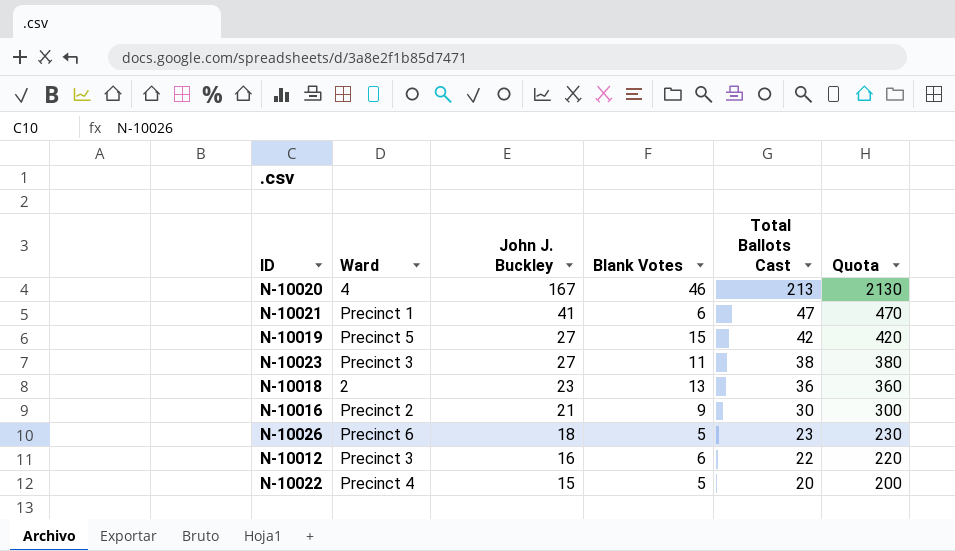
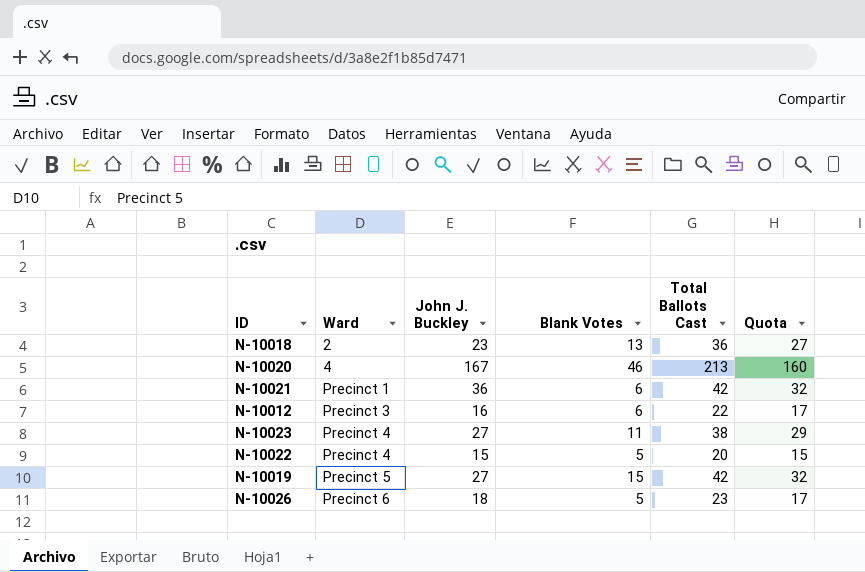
row order: John J. Buckley descending -> Ward ascending
column Quota | formula: [Total Ballots Cast] * 10 -> [Total Ballots Cast] * 0.75
row N-10016: Precinct 2 | 21 | 9 | 30 | 300 -> none
N-10021 | John J. Buckley: 41 -> 36
N-10021 | Total Ballots Cast: 47 -> 42
N-10023 | Ward: Precinct 3 -> Precinct 4

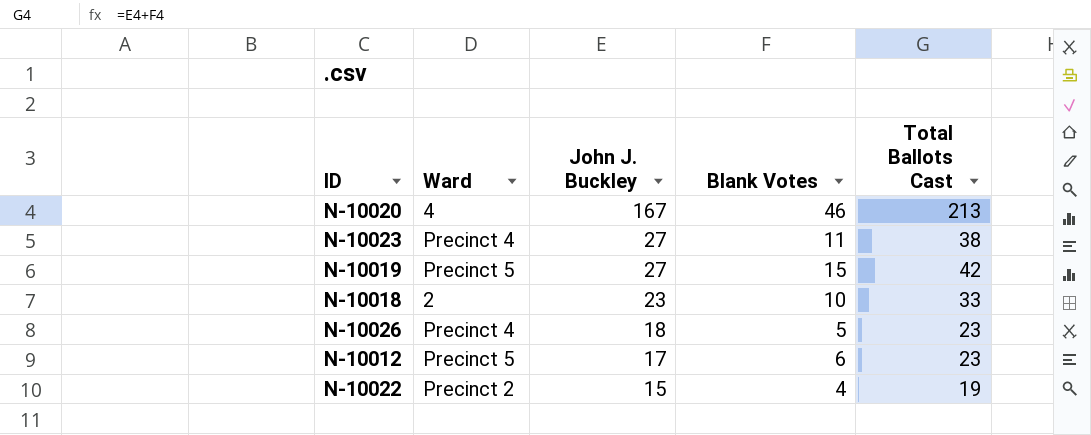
row order: Ward ascending -> John J. Buckley descending
column Quota | formula: [Total Ballots Cast] * 0.75 -> none
row N-10021: Precinct 1 | 36 | 6 | 42 | 32 -> none
N-10018 | Blank Votes: 13 -> 10
N-10018 | Total Ballots Cast: 36 -> 33
N-10026 | Ward: Precinct 6 -> Precinct 4
N-10012 | Ward: Precinct 3 -> Precinct 5
N-10012 | John J. Buckley: 16 -> 17
N-10012 | Total Ballots Cast: 22 -> 23
N-10022 | Ward: Precinct 4 -> Precinct 2
N-10022 | Blank Votes: 5 -> 4
N-10022 | Total Ballots Cast: 20 -> 19

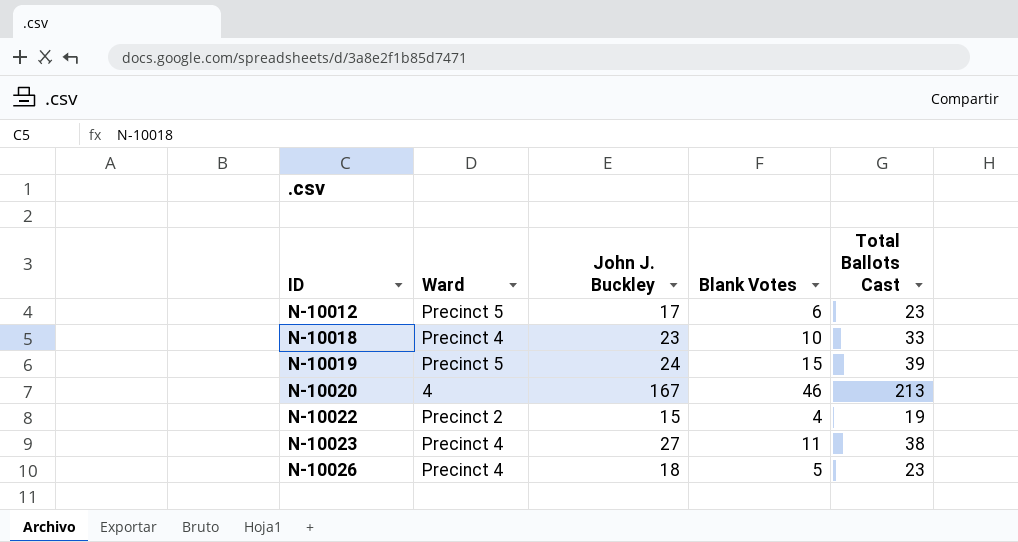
row order: John J. Buckley descending -> ID ascending
N-10018 | Ward: 2 -> Precinct 4
N-10019 | John J. Buckley: 27 -> 24
N-10019 | Total Ballots Cast: 42 -> 39

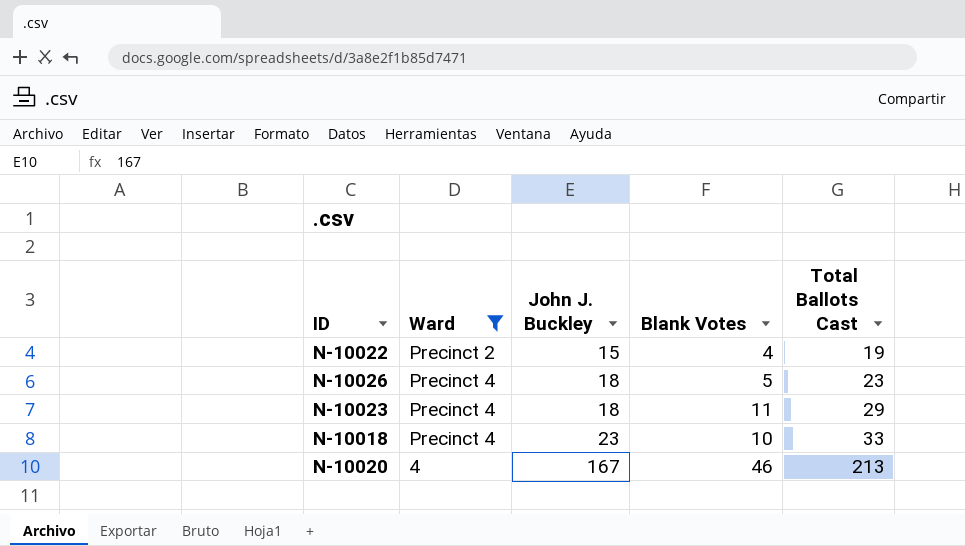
filter: none -> Ward != Precinct 5
row order: ID ascending -> John J. Buckley ascending
N-10023 | John J. Buckley: 27 -> 18
N-10023 | Total Ballots Cast: 38 -> 29

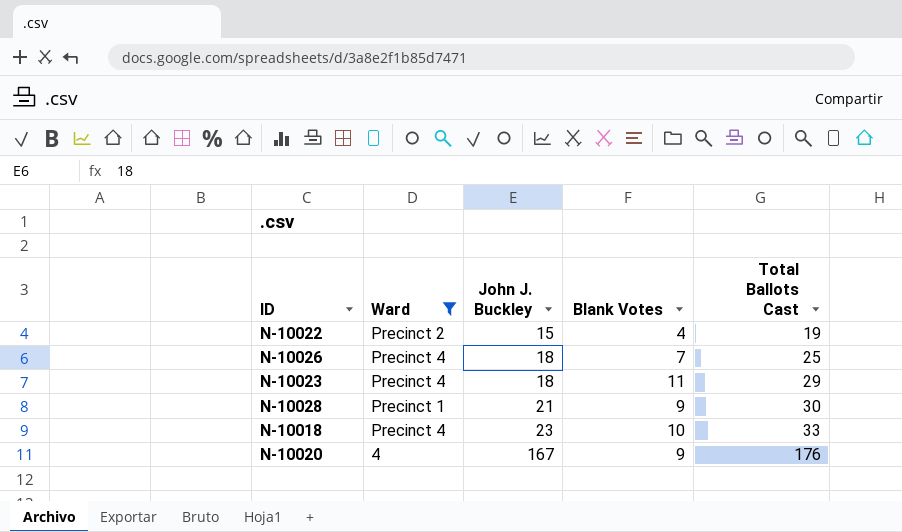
N-10026 | Blank Votes: 5 -> 7
N-10026 | Total Ballots Cast: 23 -> 25
row N-10028: none -> Precinct 1 | 21 | 9 | 30
N-10020 | Blank Votes: 46 -> 9
N-10020 | Total Ballots Cast: 213 -> 176

